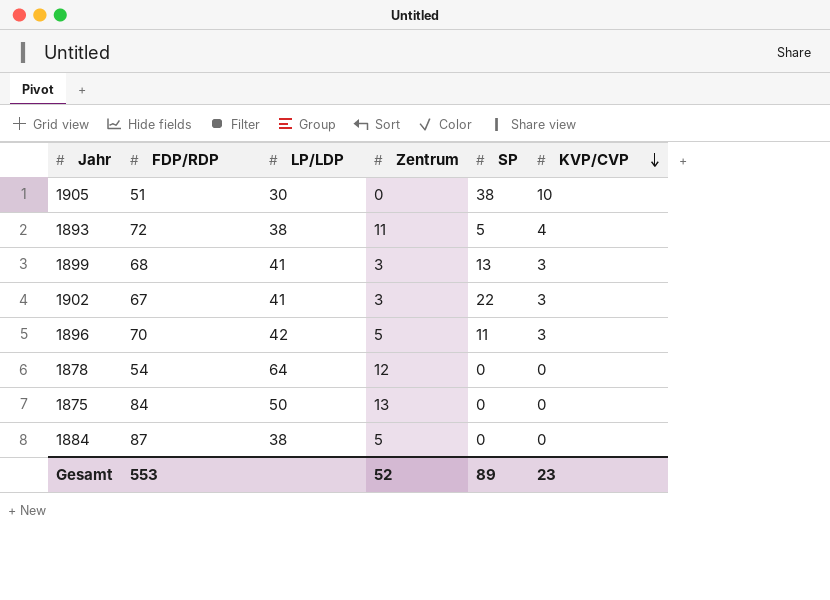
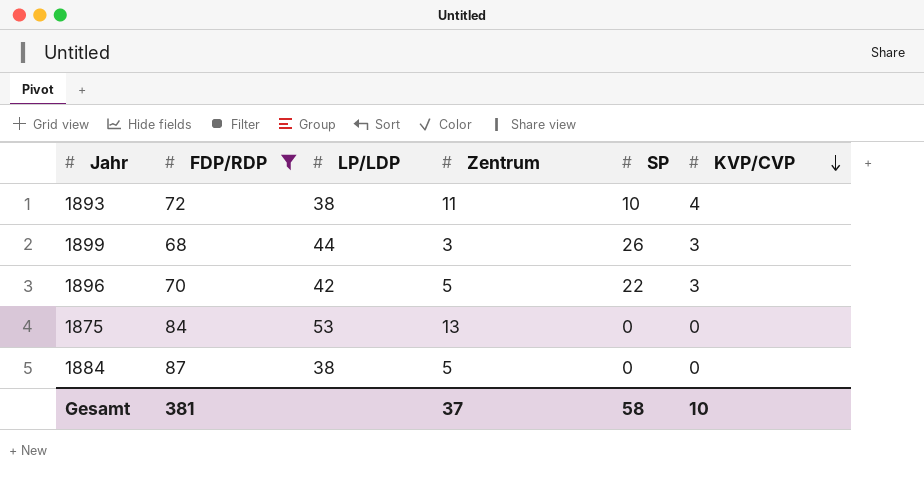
filter: none -> FDP/RDP >= 68
1893 | SP: 5 -> 10
1899 | LP/LDP: 41 -> 44
1899 | SP: 13 -> 26
1896 | SP: 11 -> 22
1875 | LP/LDP: 50 -> 53
Gesamt | FDP/RDP: 553 -> 381
Gesamt | Zentrum: 52 -> 37
Gesamt | SP: 89 -> 58
Gesamt | KVP/CVP: 23 -> 10

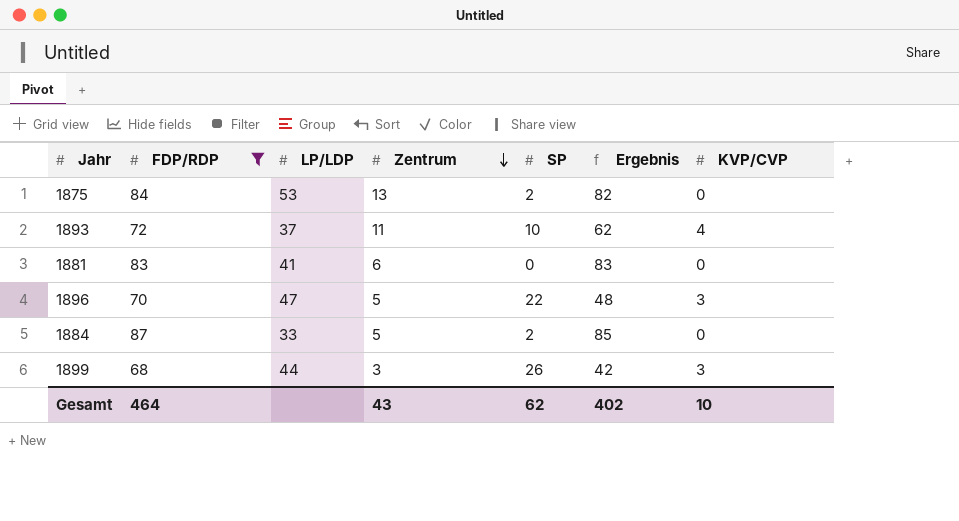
row order: KVP/CVP descending -> Zentrum descending
column Ergebnis | formula: none -> [FDP/RDP] - [SP]
1875 | SP: 0 -> 2
1893 | LP/LDP: 38 -> 37
row 1881: none -> 83 | 41 | 6 | 0 | 83 | 0
1896 | LP/LDP: 42 -> 47
1884 | LP/LDP: 38 -> 33
1884 | SP: 0 -> 2
Gesamt | FDP/RDP: 381 -> 464
Gesamt | Zentrum: 37 -> 43
Gesamt | SP: 58 -> 62

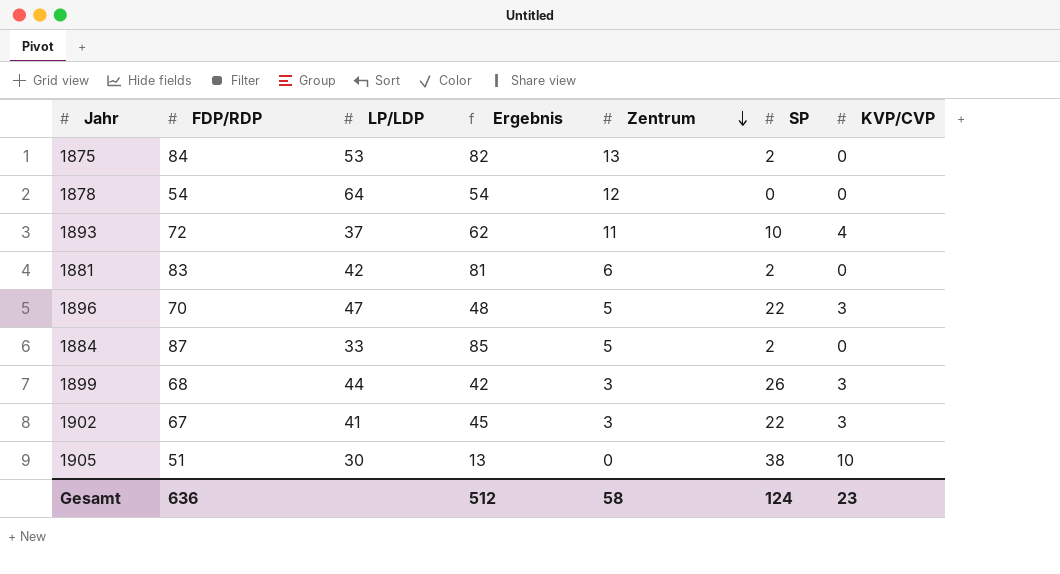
filter: FDP/RDP >= 68 -> none
column Ergebnis | position: 6 -> 4
1881 | LP/LDP: 41 -> 42
1881 | Ergebnis: 83 -> 81
1881 | SP: 0 -> 2
Gesamt | FDP/RDP: 464 -> 636
Gesamt | Ergebnis: 402 -> 512
Gesamt | Zentrum: 43 -> 58
Gesamt | SP: 62 -> 124
Gesamt | KVP/CVP: 10 -> 23

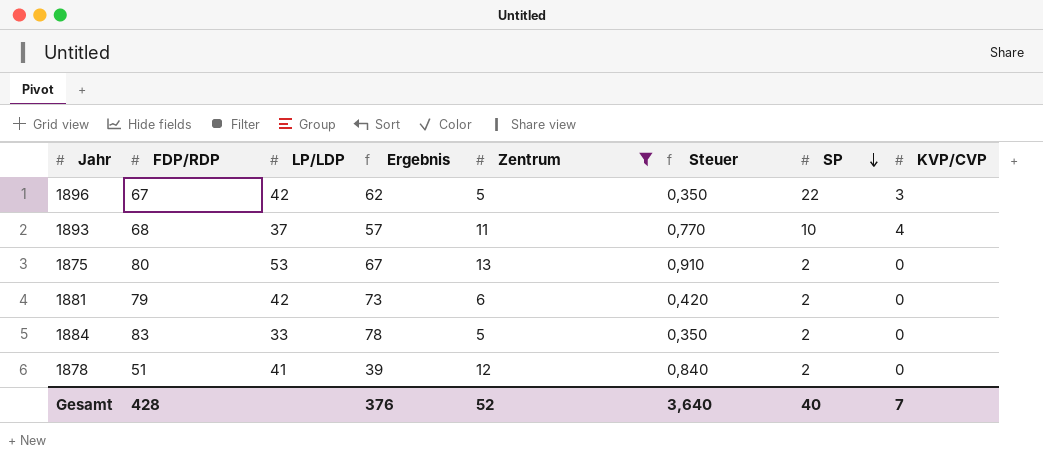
filter: none -> Zentrum >= 5
row order: Zentrum descending -> SP descending
column Ergebnis | formula: [FDP/RDP] - [SP] -> [FDP/RDP] - [Zentrum]
column Steuer | formula: none -> [Zentrum] * 0,07
1896 | FDP/RDP: 70 -> 67
1896 | LP/LDP: 47 -> 42
1893 | FDP/RDP: 72 -> 68
1875 | FDP/RDP: 84 -> 80
1881 | FDP/RDP: 83 -> 79
1884 | FDP/RDP: 87 -> 83
1878 | FDP/RDP: 54 -> 51
1878 | LP/LDP: 64 -> 41
1878 | SP: 0 -> 2
Gesamt | FDP/RDP: 636 -> 428
Gesamt | Ergebnis: 512 -> 376
Gesamt | Zentrum: 58 -> 52
Gesamt | SP: 124 -> 40
Gesamt | KVP/CVP: 23 -> 7

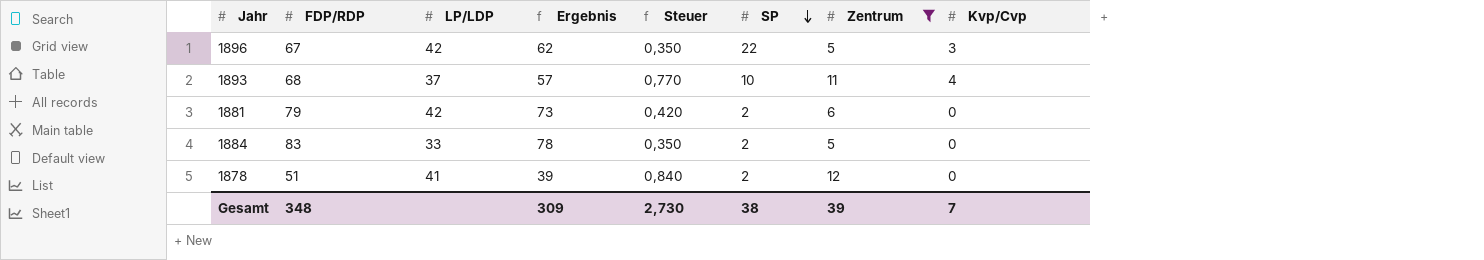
column Zentrum | position: 5 -> 7
column name: KVP/CVP -> Kvp/Cvp
row 1875: 80 | 53 | 67 | 13 | 0,910 | 2 | 0 -> none
Gesamt | FDP/RDP: 428 -> 348
Gesamt | Ergebnis: 376 -> 309
Gesamt | Steuer: 3,640 -> 2,730
Gesamt | SP: 40 -> 38
Gesamt | Zentrum: 52 -> 39

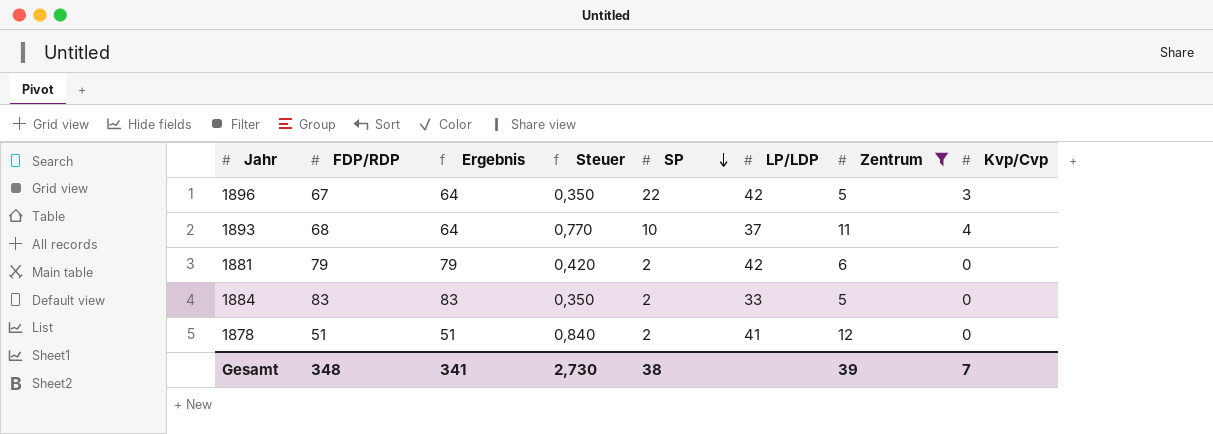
column Ergebnis | formula: [FDP/RDP] - [Zentrum] -> [FDP/RDP] - [Kvp/Cvp]
column LP/LDP | position: 3 -> 6
Gesamt | Ergebnis: 309 -> 341

